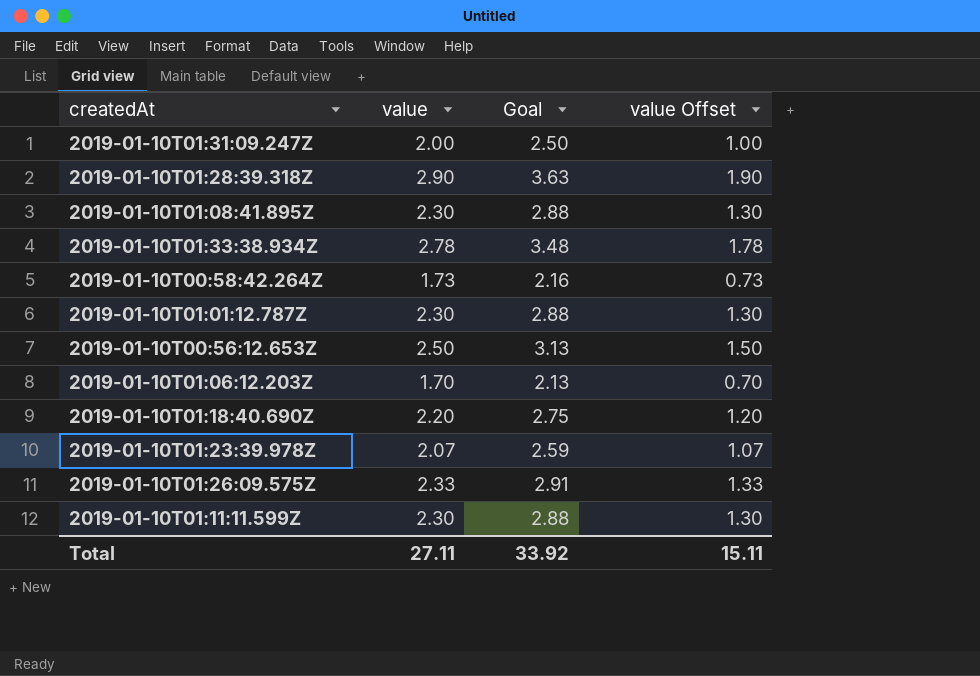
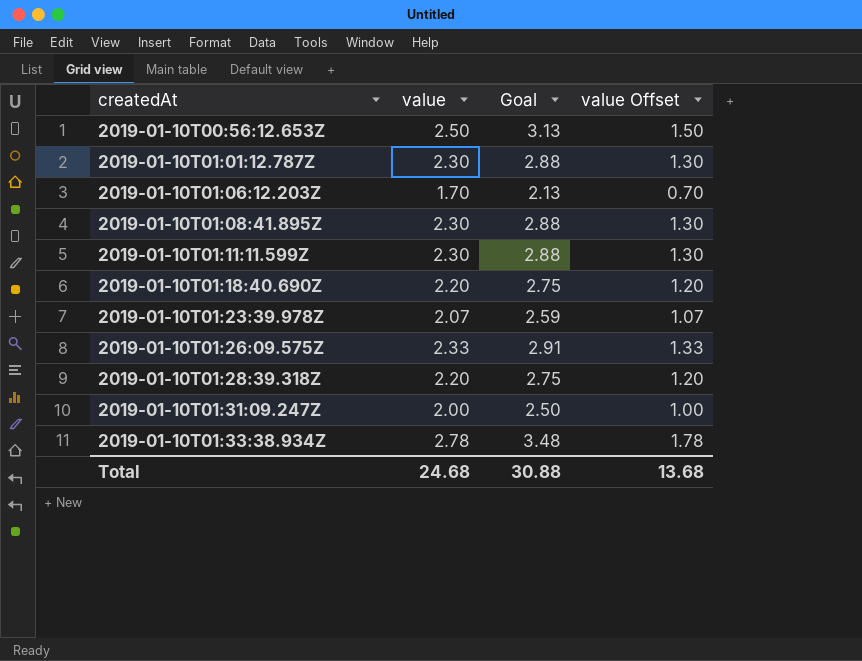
row order: none -> createdAt ascending
row 2019-01-10T00:58:42.264Z: 1.73 | 2.16 | 0.73 -> none
2019-01-10T01:28:39.318Z | value: 2.90 -> 2.20
2019-01-10T01:28:39.318Z | Goal: 3.63 -> 2.75
2019-01-10T01:28:39.318Z | value Offset: 1.90 -> 1.20
Total | value: 27.11 -> 24.68
Total | Goal: 33.92 -> 30.88
Total | value Offset: 15.11 -> 13.68

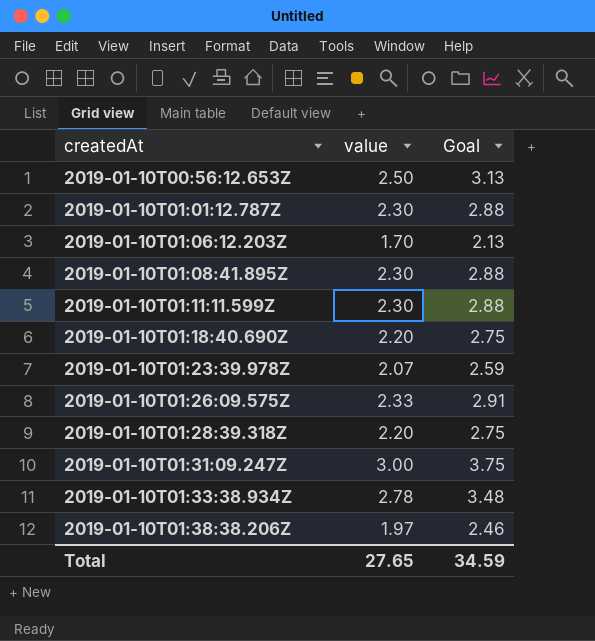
column value Offset | formula: [value] - 1 -> none
2019-01-10T01:31:09.247Z | value: 2.00 -> 3.00
2019-01-10T01:31:09.247Z | Goal: 2.50 -> 3.75
row 2019-01-10T01:38:38.206Z: none -> 1.97 | 2.46
Total | value: 24.68 -> 27.65
Total | Goal: 30.88 -> 34.59

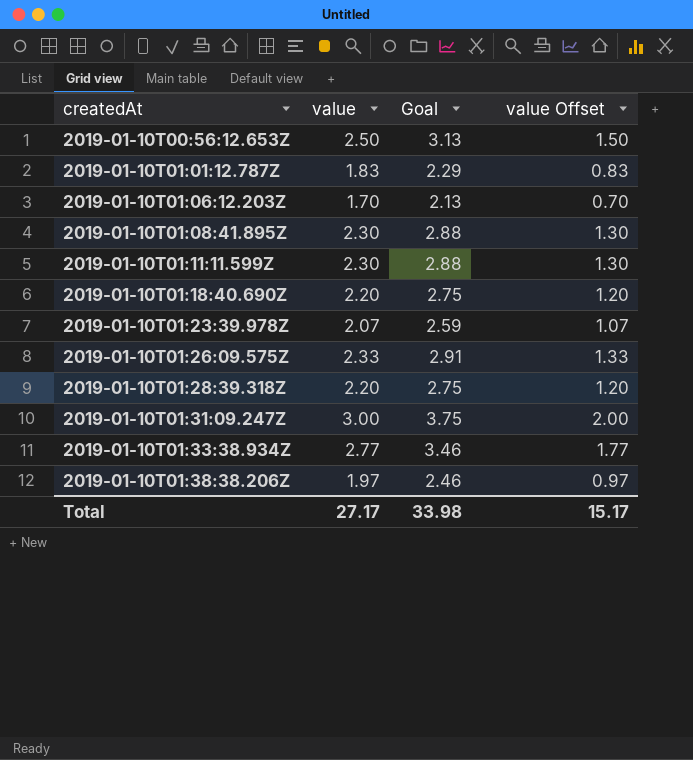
column value Offset | formula: none -> [value] - 1
2019-01-10T01:01:12.787Z | value: 2.30 -> 1.83
2019-01-10T01:01:12.787Z | Goal: 2.88 -> 2.29
2019-01-10T01:33:38.934Z | value: 2.78 -> 2.77
2019-01-10T01:33:38.934Z | Goal: 3.48 -> 3.46
Total | value: 27.65 -> 27.17
Total | Goal: 34.59 -> 33.98

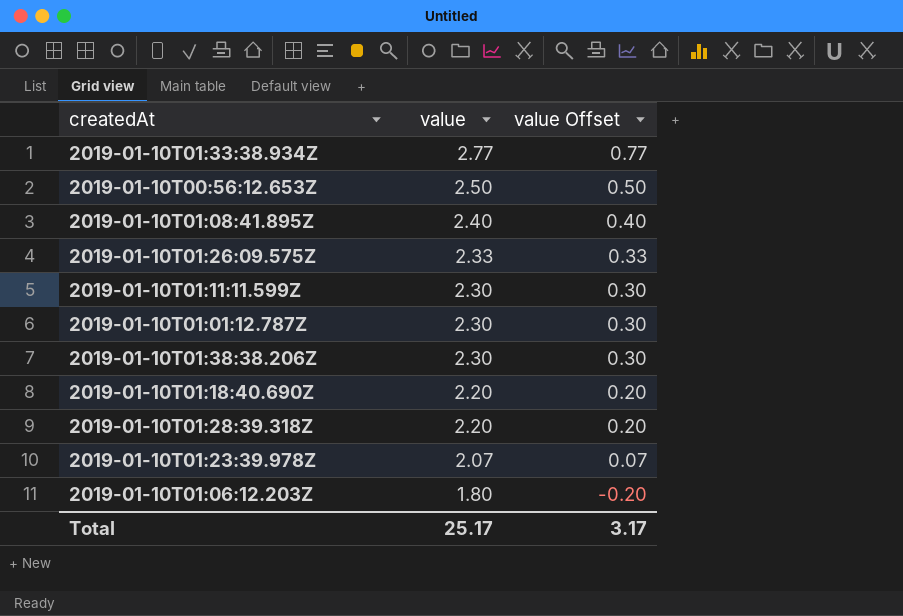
row order: createdAt ascending -> value descending
column Goal | formula: [value] * 1.25 -> none
column value Offset | formula: [value] - 1 -> [value] - 2
row 2019-01-10T01:31:09.247Z: 3.00 | 3.75 | 2.00 -> none
2019-01-10T01:08:41.895Z | value: 2.30 -> 2.40
2019-01-10T01:01:12.787Z | value: 1.83 -> 2.30
2019-01-10T01:38:38.206Z | value: 1.97 -> 2.30
2019-01-10T01:06:12.203Z | value: 1.70 -> 1.80
Total | value: 27.17 -> 25.17
Total | value Offset: 15.17 -> 3.17

